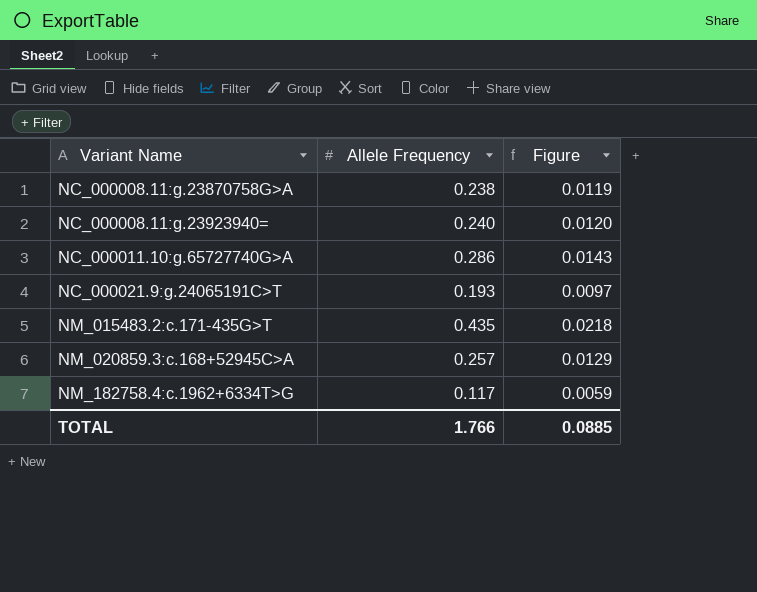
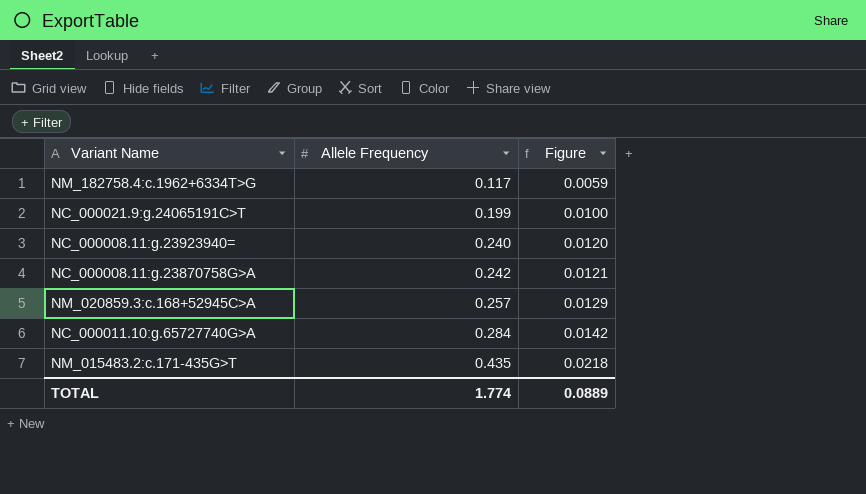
row order: Variant Name ascending -> Allele Frequency ascending
NC_000021.9:g.24065191C>T | Allele Frequency: 0.193 -> 0.199
NC_000021.9:g.24065191C>T | Figure: 0.0097 -> 0.0100
NC_000008.11:g.23870758G>A | Allele Frequency: 0.238 -> 0.242
NC_000008.11:g.23870758G>A | Figure: 0.0119 -> 0.0121
NC_000011.10:g.65727740G>A | Allele Frequency: 0.286 -> 0.284
NC_000011.10:g.65727740G>A | Figure: 0.0143 -> 0.0142
TOTAL | Allele Frequency: 1.766 -> 1.774
TOTAL | Figure: 0.0885 -> 0.0889

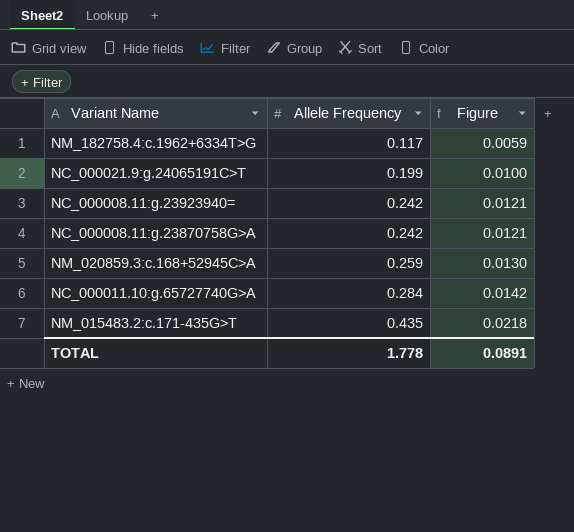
NC_000008.11:g.23923940= | Allele Frequency: 0.240 -> 0.242
NC_000008.11:g.23923940= | Figure: 0.0120 -> 0.0121
NM_020859.3:c.168+52945C>A | Allele Frequency: 0.257 -> 0.259
NM_020859.3:c.168+52945C>A | Figure: 0.0129 -> 0.0130
TOTAL | Allele Frequency: 1.774 -> 1.778
TOTAL | Figure: 0.0889 -> 0.0891

